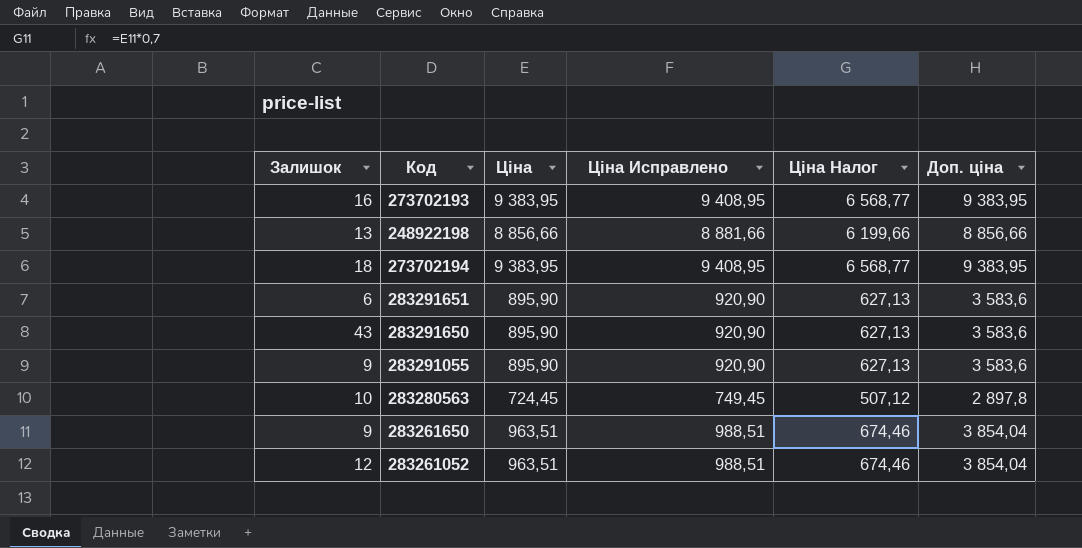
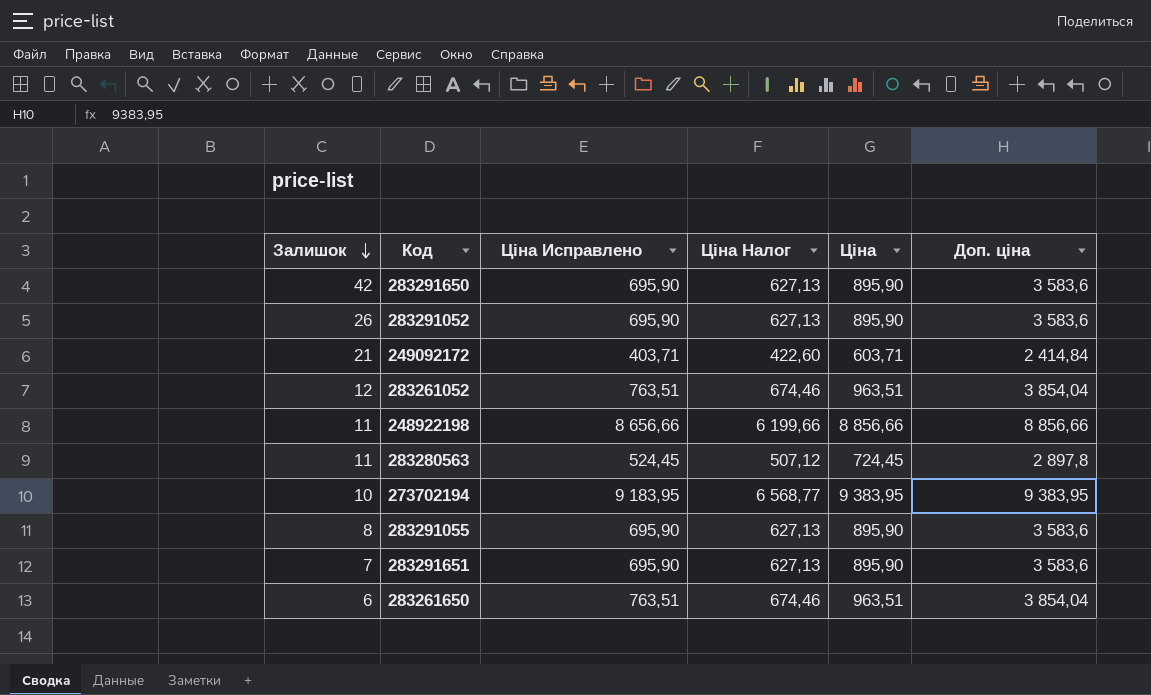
row order: none -> Залишок descending
column Ціна Исправлено | formula: [Ціна] + 25 -> [Ціна] - 200
column Ціна | position: 3 -> 5
row 273702193: 16 | 9 383,95 | 9 408,95 | 6 568,77 | 9 383,95 -> none
283291650 | Залишок: 43 -> 42
row 283291052: none -> 26 | 695,90 | 627,13 | 895,90 | 3 583,6
row 249092172: none -> 21 | 403,71 | 422,60 | 603,71 | 2 414,84
248922198 | Залишок: 13 -> 11
283280563 | Залишок: 10 -> 11
273702194 | Залишок: 18 -> 10
283291055 | Залишок: 9 -> 8
283291651 | Залишок: 6 -> 7
283261650 | Залишок: 9 -> 6

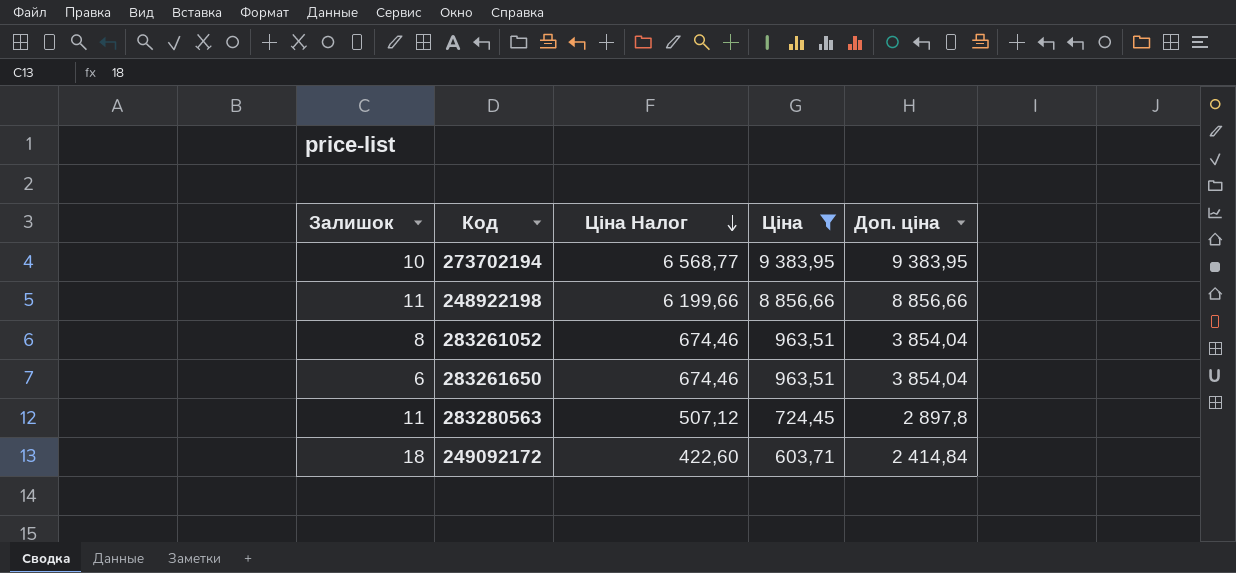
filter: none -> Ціна != 895,90
row order: Залишок descending -> Ціна Налог descending
column Ціна Исправлено | formula: [Ціна] - 200 -> none
283261052 | Залишок: 12 -> 8
249092172 | Залишок: 21 -> 18

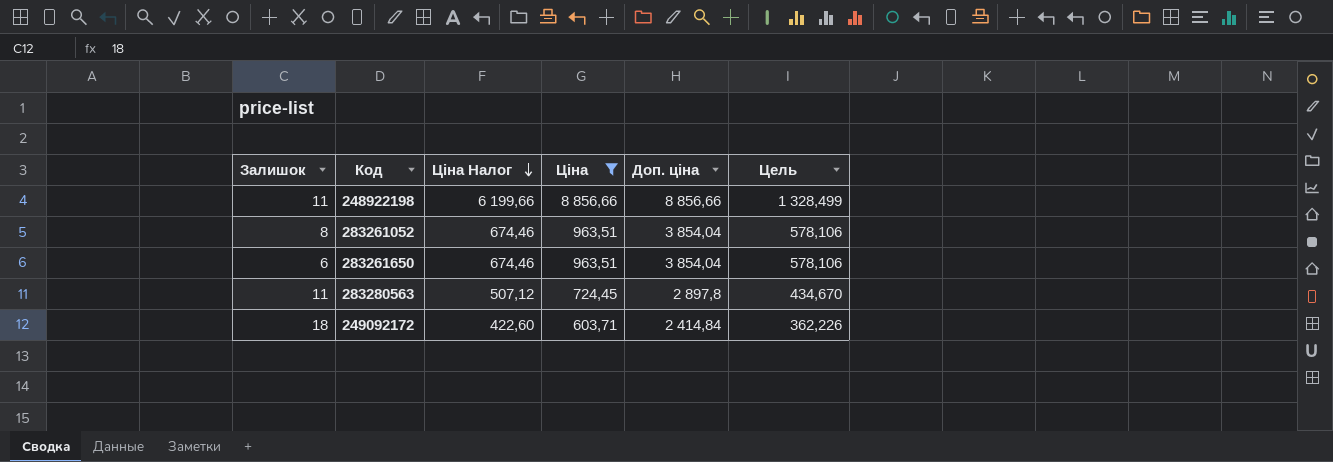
column Цель | formula: none -> [Доп. ціна] * 0,15
row 273702194: 10 | 6 568,77 | 9 383,95 | 9 383,95 -> none

